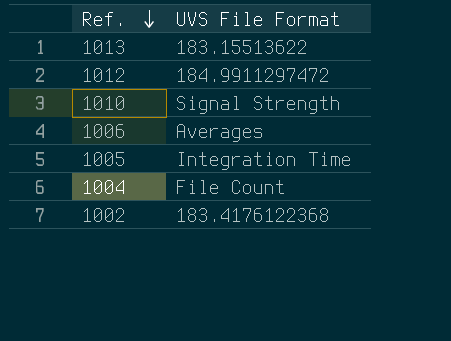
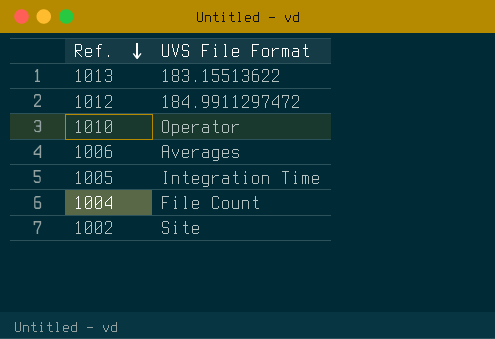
1010 | UVS File Format: Signal Strength -> Operator
1002 | UVS File Format: 183.4176122368 -> Site

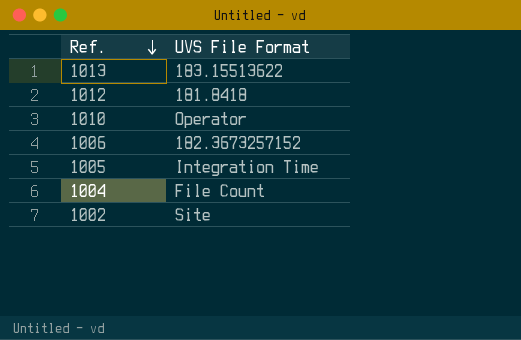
1012 | UVS File Format: 184.9911297472 -> 181.8418
1006 | UVS File Format: Averages -> 182.3673257152

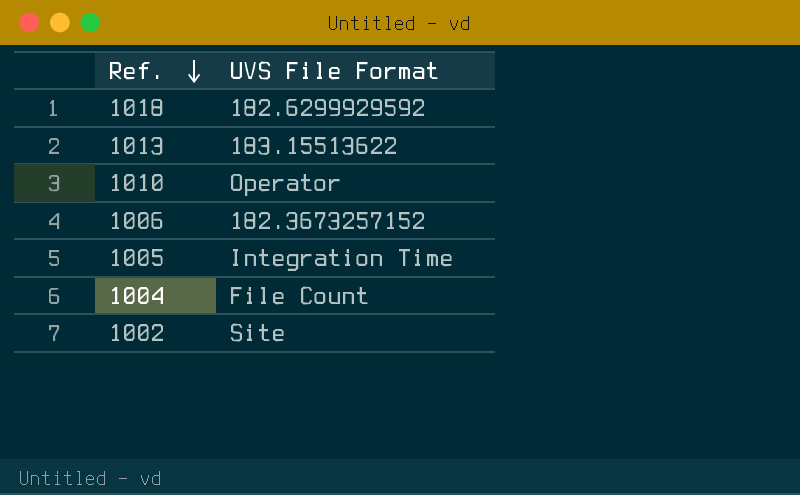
row 1012: 181.8418 -> none
row 1018: none -> 182.6299929592

